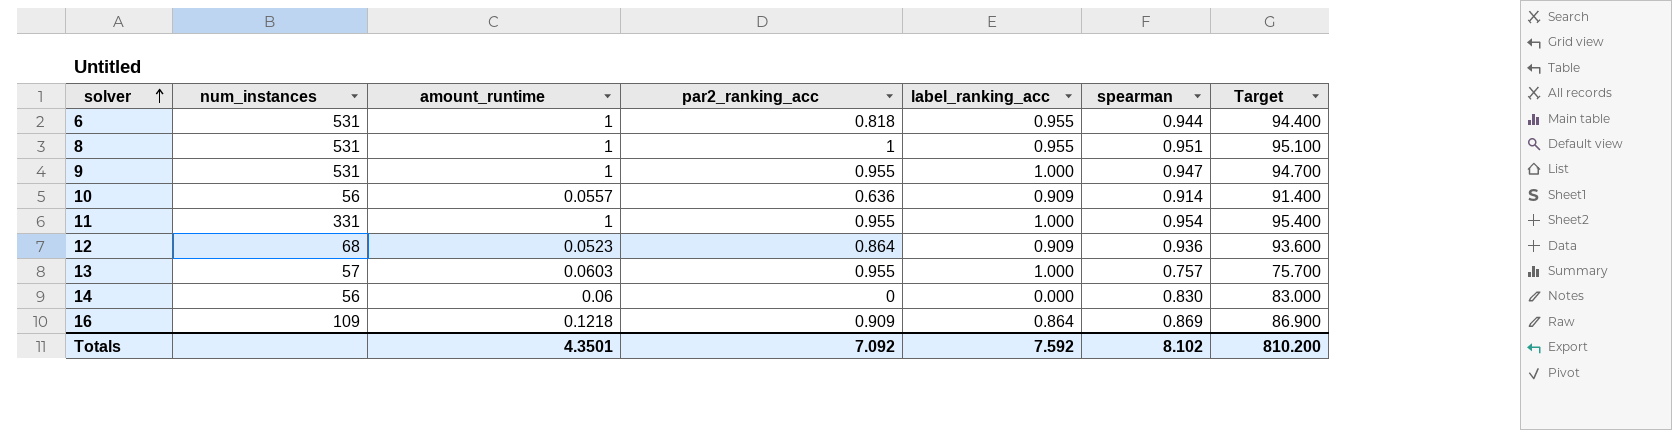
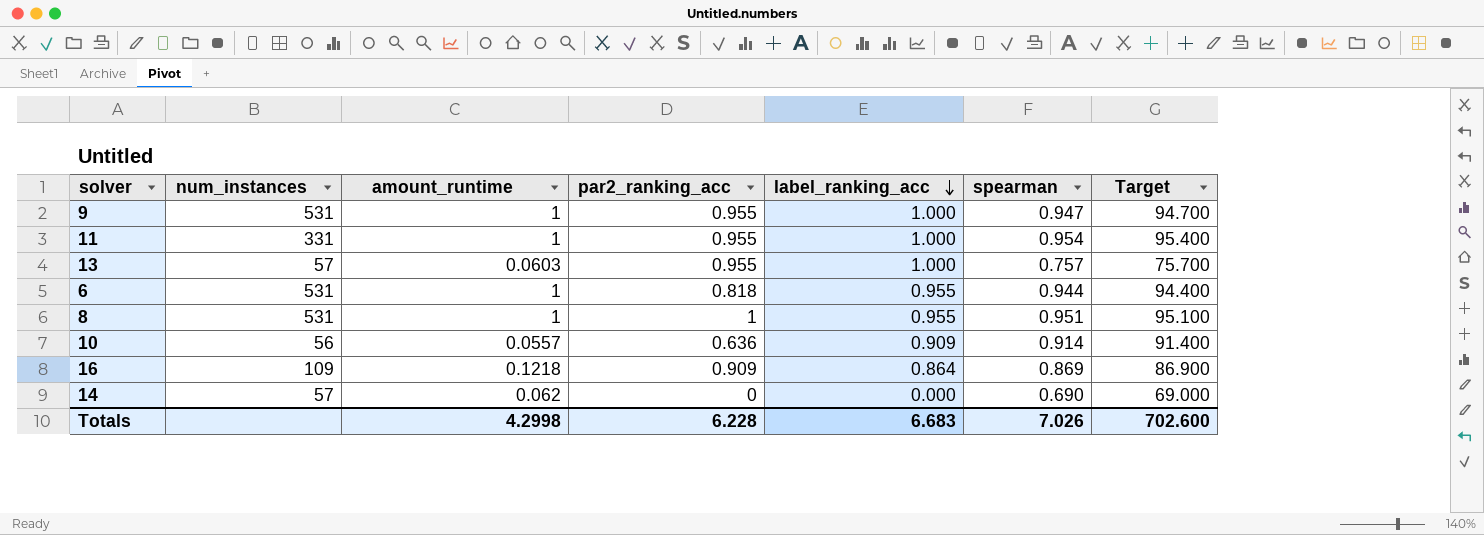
row order: solver ascending -> label_ranking_acc descending
row 12: 68 | 0.0523 | 0.864 | 0.909 | 0.936 | 93.600 -> none
14 | num_instances: 56 -> 57
14 | amount_runtime: 0.06 -> 0.062
14 | spearman: 0.830 -> 0.690
14 | Target: 83.000 -> 69.000
Totals | amount_runtime: 4.3501 -> 4.2998
Totals | par2_ranking_acc: 7.092 -> 6.228
Totals | label_ranking_acc: 7.592 -> 6.683
Totals | spearman: 8.102 -> 7.026
Totals | Target: 810.200 -> 702.600

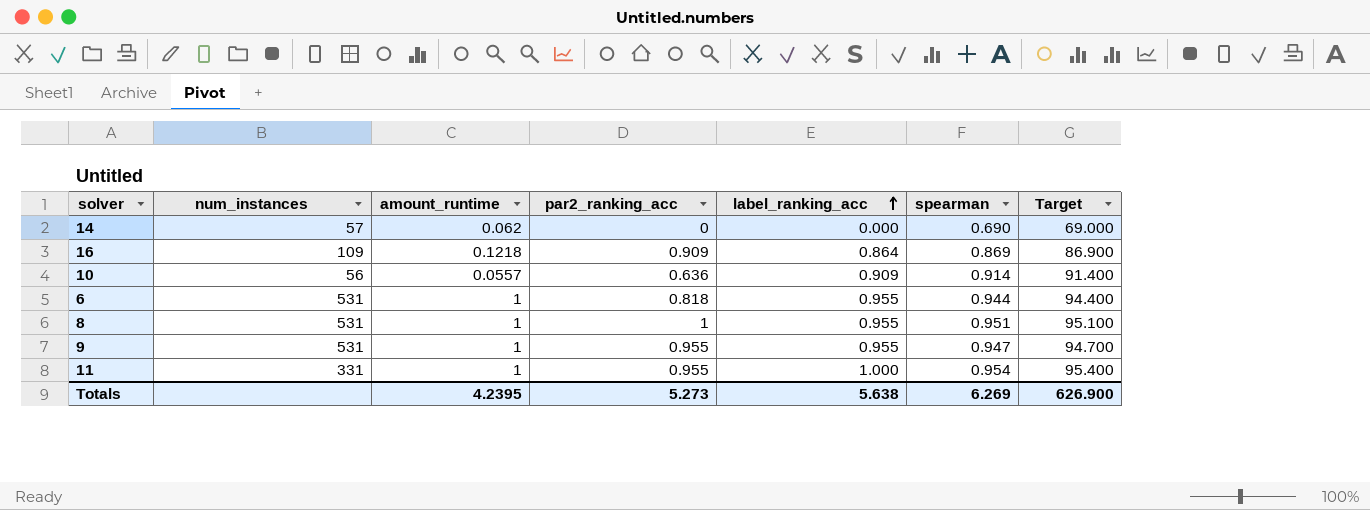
row order: label_ranking_acc descending -> label_ranking_acc ascending
row 13: 57 | 0.0603 | 0.955 | 1.000 | 0.757 | 75.700 -> none
9 | label_ranking_acc: 1.000 -> 0.955
Totals | amount_runtime: 4.2998 -> 4.2395
Totals | par2_ranking_acc: 6.228 -> 5.273
Totals | label_ranking_acc: 6.683 -> 5.638
Totals | spearman: 7.026 -> 6.269
Totals | Target: 702.600 -> 626.900

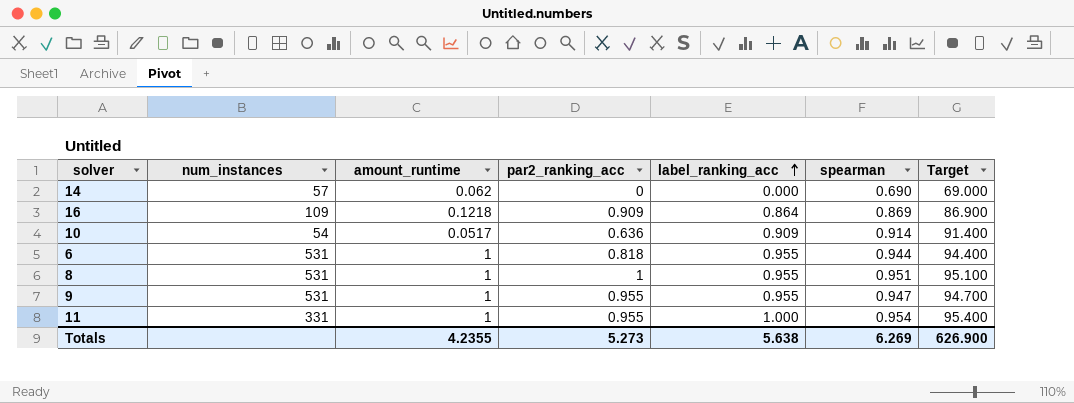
10 | num_instances: 56 -> 54
10 | amount_runtime: 0.0557 -> 0.0517
Totals | amount_runtime: 4.2395 -> 4.2355

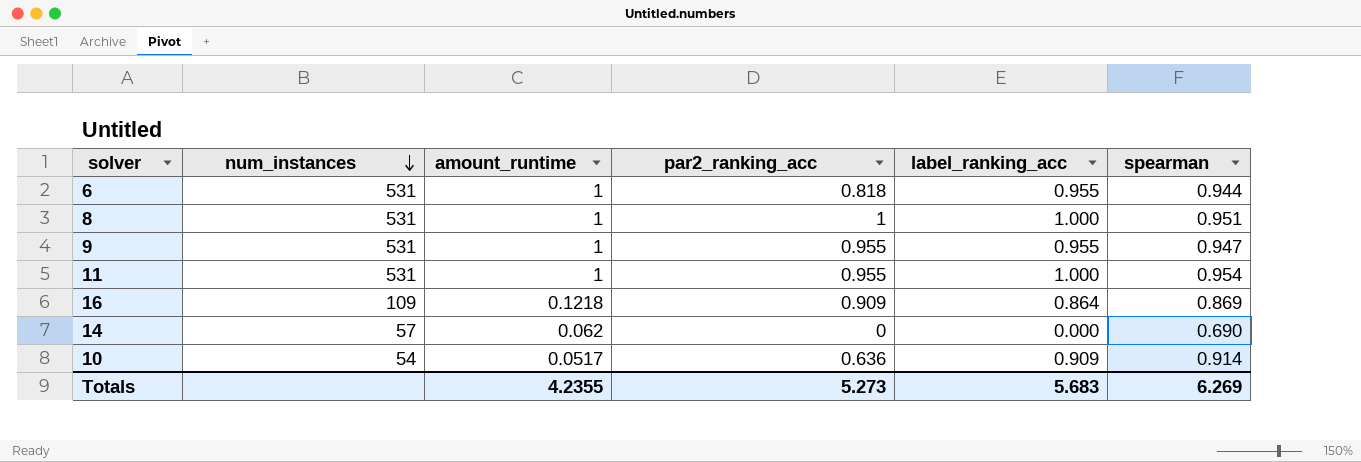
row order: label_ranking_acc ascending -> num_instances descending
column Target | formula: [spearman] * 100 -> none
8 | label_ranking_acc: 0.955 -> 1.000
11 | num_instances: 331 -> 531
Totals | label_ranking_acc: 5.638 -> 5.683

